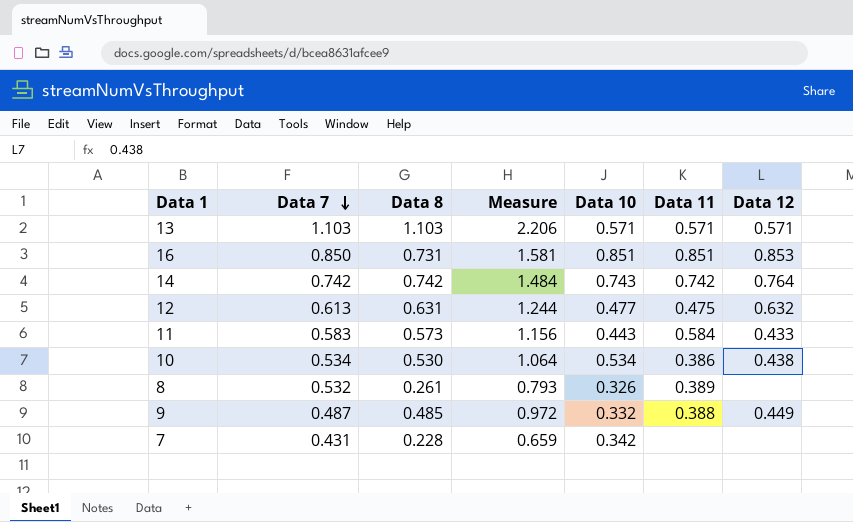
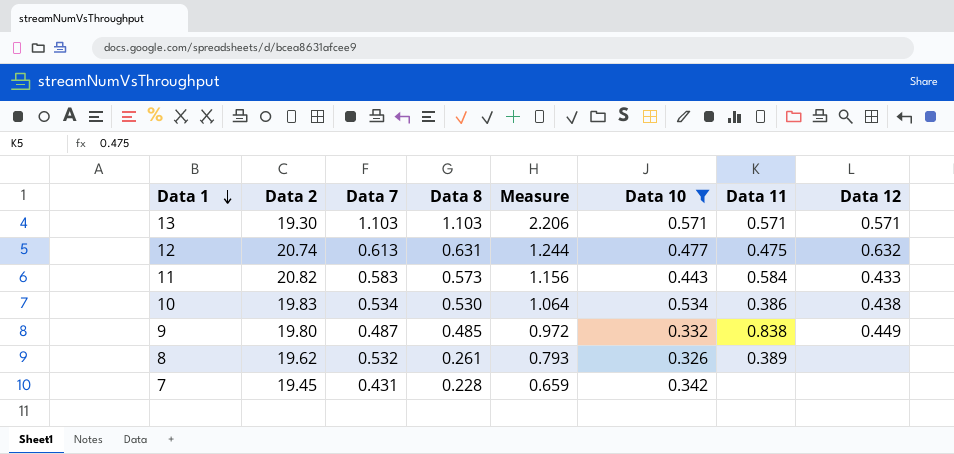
filter: none -> Data 10 <= 0.571
row order: Data 7 descending -> Data 1 descending
column Data 2 | position: none -> 2
9 | Data 11: 0.388 -> 0.838

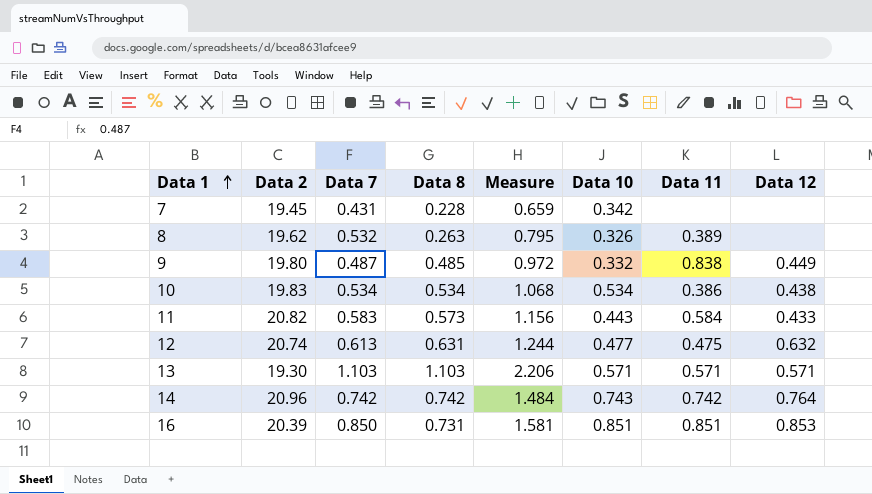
filter: Data 10 <= 0.571 -> none
row order: Data 1 descending -> Data 1 ascending
8 | Data 8: 0.261 -> 0.263
8 | Measure: 0.793 -> 0.795
10 | Data 8: 0.530 -> 0.534
10 | Measure: 1.064 -> 1.068

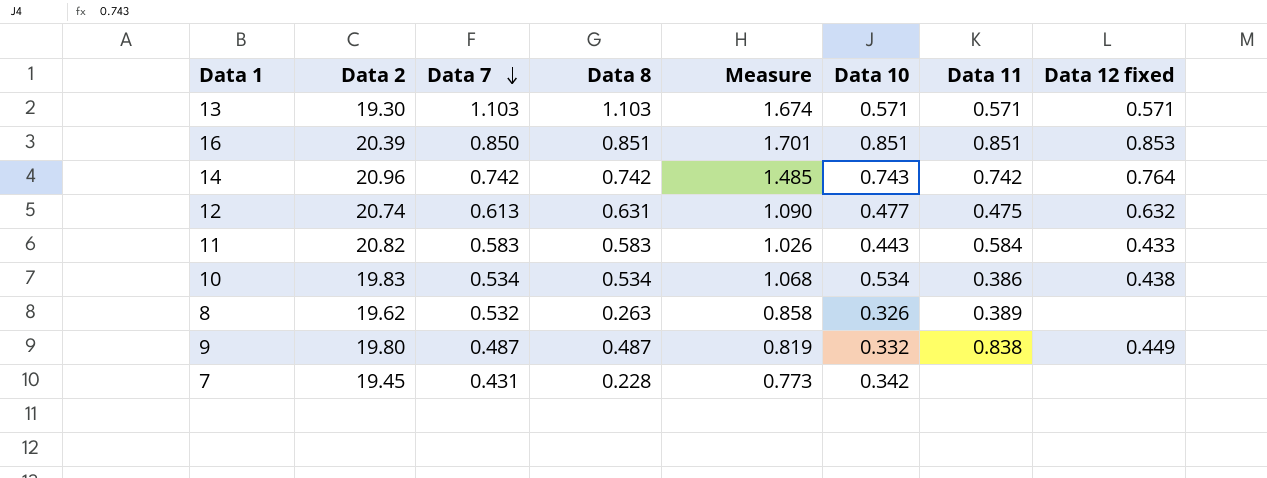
row order: Data 1 ascending -> Data 7 descending
column Measure | formula: [Data 7] + [Data 8] -> [Data 7] + [Data 10]
column name: Data 12 -> Data 12 fixed
16 | Data 8: 0.731 -> 0.851
11 | Data 8: 0.573 -> 0.583
9 | Data 8: 0.485 -> 0.487

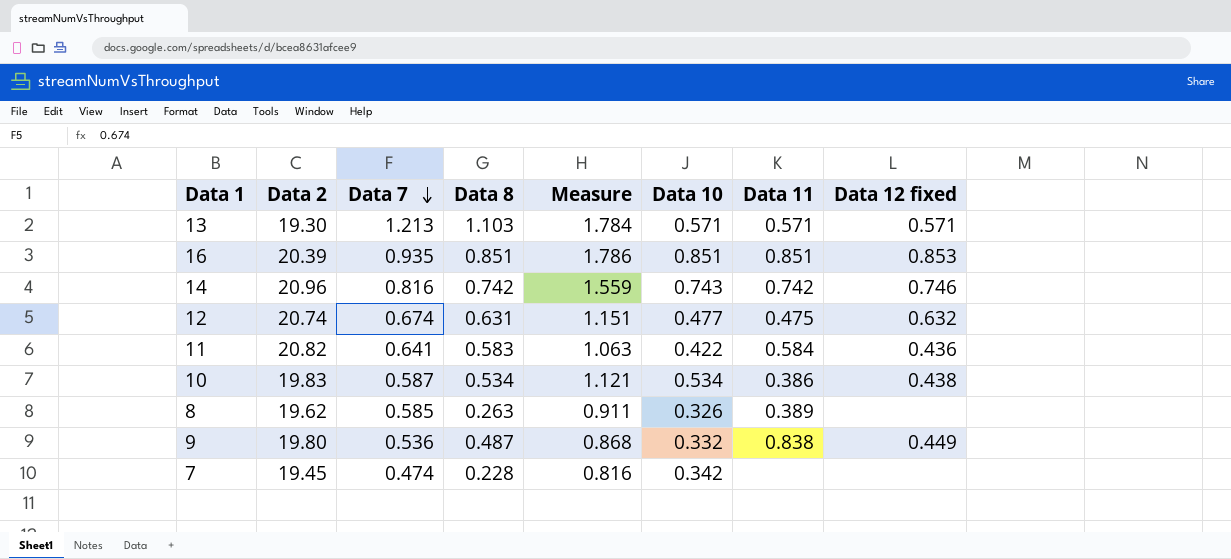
13 | Data 7: 1.103 -> 1.213
13 | Measure: 1.674 -> 1.784
16 | Data 7: 0.850 -> 0.935
16 | Measure: 1.701 -> 1.786
14 | Data 7: 0.742 -> 0.816
14 | Measure: 1.485 -> 1.559
14 | Data 12 fixed: 0.764 -> 0.746
12 | Data 7: 0.613 -> 0.674
12 | Measure: 1.090 -> 1.151
11 | Data 7: 0.583 -> 0.641
11 | Measure: 1.026 -> 1.063
11 | Data 10: 0.443 -> 0.422
11 | Data 12 fixed: 0.433 -> 0.436
10 | Data 7: 0.534 -> 0.587
10 | Measure: 1.068 -> 1.121
8 | Data 7: 0.532 -> 0.585
8 | Measure: 0.858 -> 0.911
9 | Data 7: 0.487 -> 0.536
9 | Measure: 0.819 -> 0.868
7 | Data 7: 0.431 -> 0.474
7 | Measure: 0.773 -> 0.816

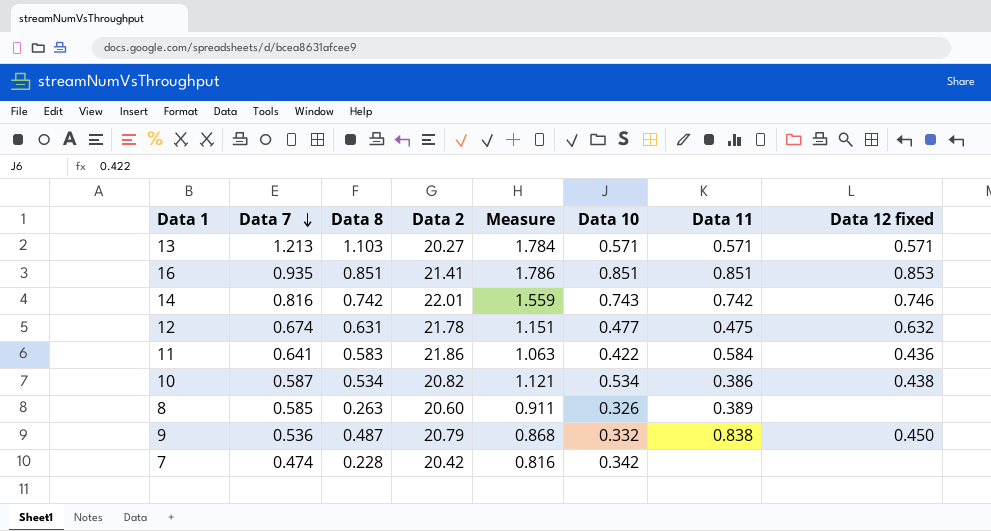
column Data 2 | position: 2 -> 4
13 | Data 2: 19.30 -> 20.27
16 | Data 2: 20.39 -> 21.41
14 | Data 2: 20.96 -> 22.01
12 | Data 2: 20.74 -> 21.78
11 | Data 2: 20.82 -> 21.86
10 | Data 2: 19.83 -> 20.82
8 | Data 2: 19.62 -> 20.60
9 | Data 2: 19.80 -> 20.79
9 | Data 12 fixed: 0.449 -> 0.450
7 | Data 2: 19.45 -> 20.42

